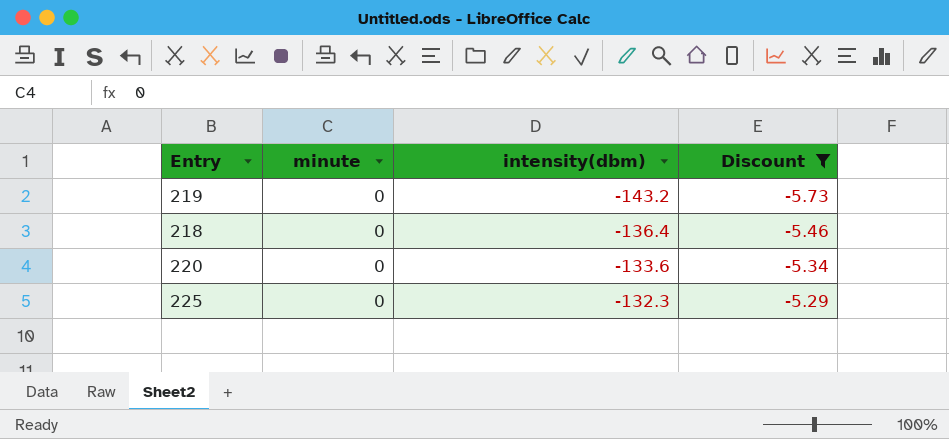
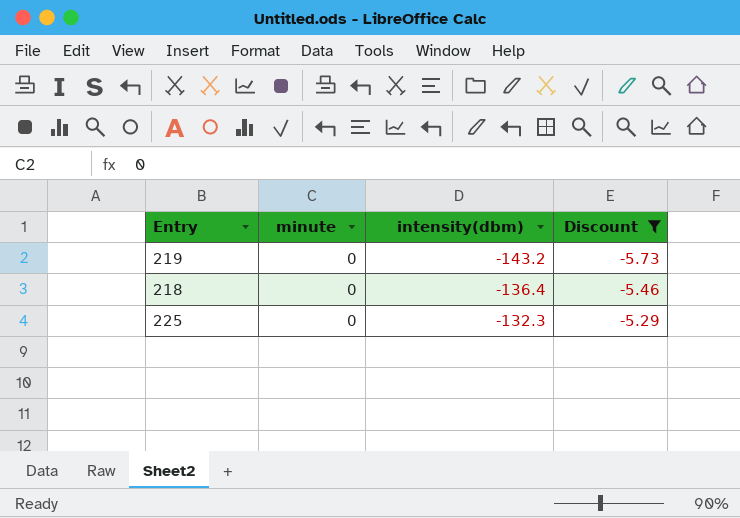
row 220: 0 | -133.6 | -5.34 -> none

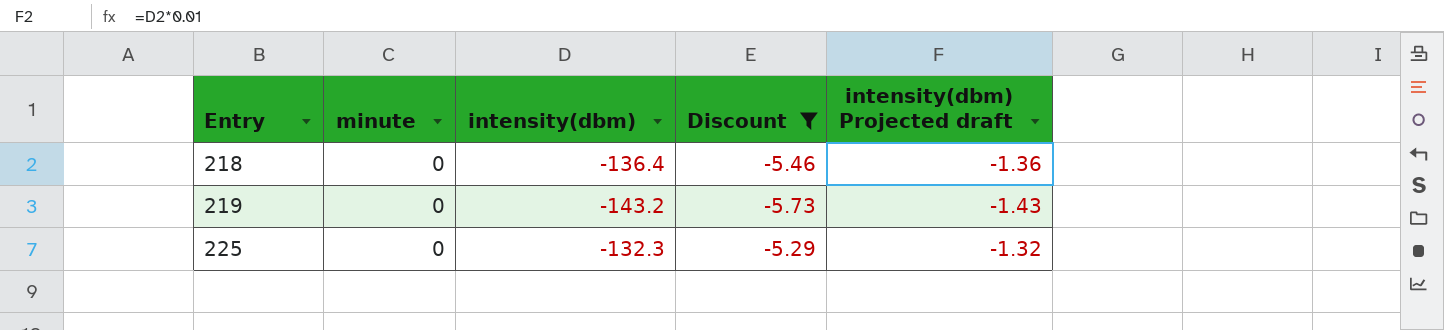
row order: intensity(dbm) ascending -> Entry ascending
column intensity(dbm) Projected draft | formula: none -> [intensity(dbm)] * 0.01

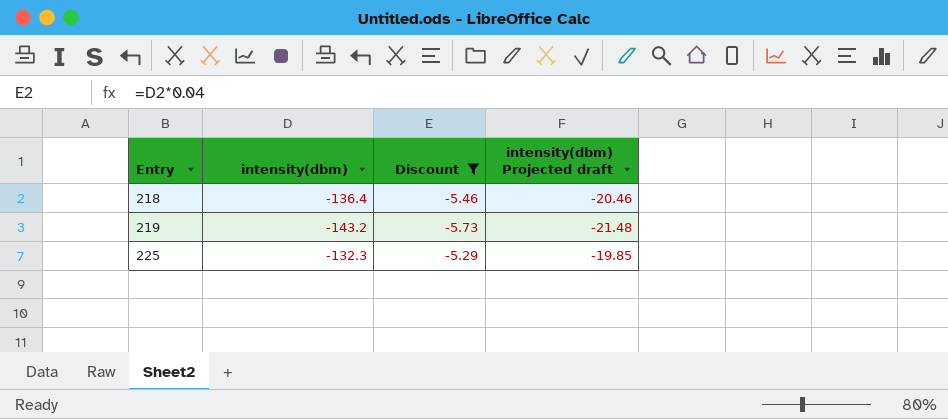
column minute | position: 2 -> none
column intensity(dbm) Projected draft | formula: [intensity(dbm)] * 0.01 -> [intensity(dbm)] * 0.15

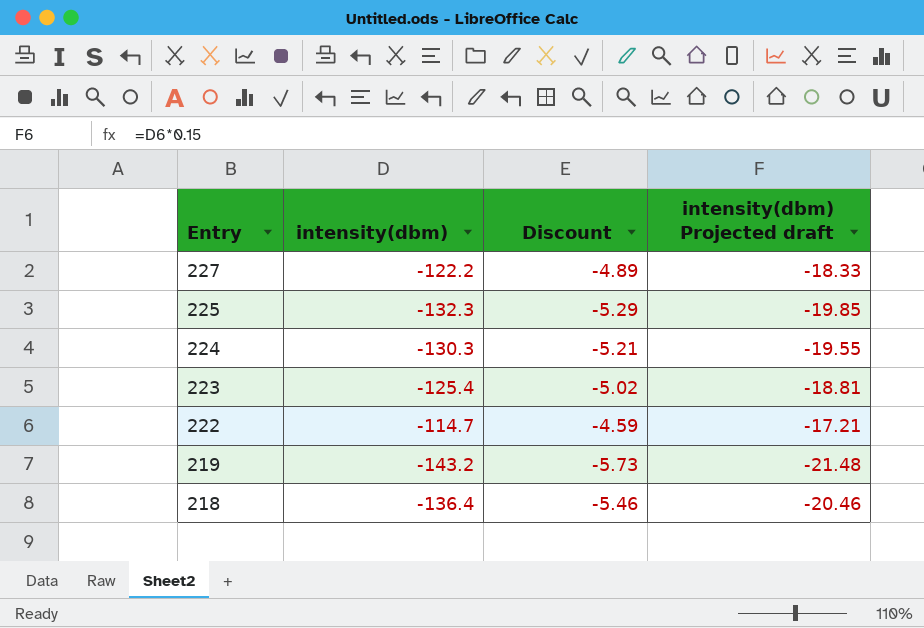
filter: Discount <= -5.29 -> none
row order: Entry ascending -> Entry descending

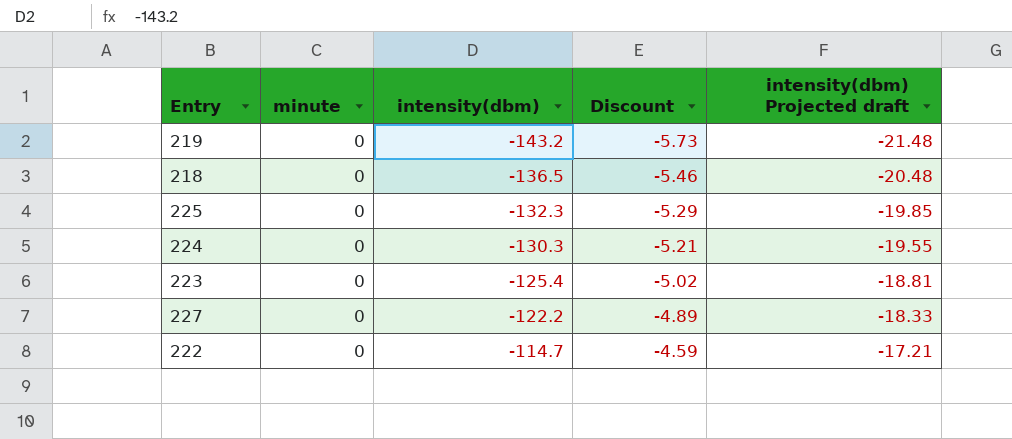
row order: Entry descending -> intensity(dbm) ascending
column minute | position: none -> 2
218 | intensity(dbm): -136.4 -> -136.5
218 | intensity(dbm) Projected draft: -20.46 -> -20.48

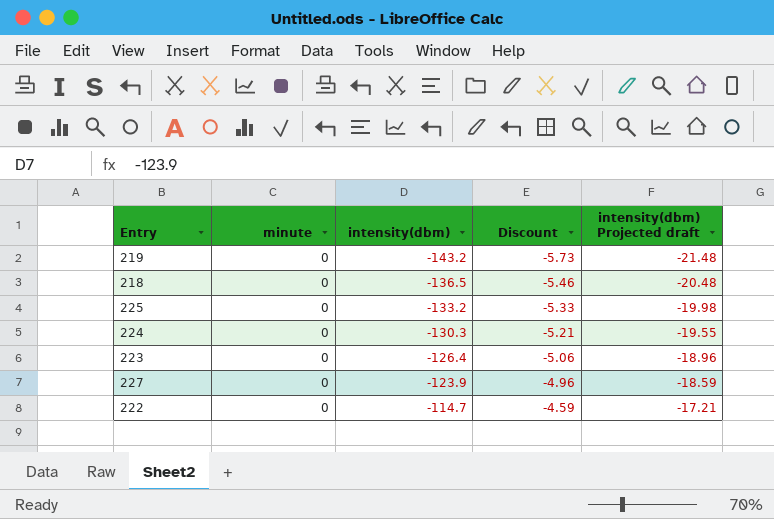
225 | intensity(dbm): -132.3 -> -133.2
225 | Discount: -5.29 -> -5.33
225 | intensity(dbm) Projected draft: -19.85 -> -19.98
223 | intensity(dbm): -125.4 -> -126.4
223 | Discount: -5.02 -> -5.06
223 | intensity(dbm) Projected draft: -18.81 -> -18.96
227 | intensity(dbm): -122.2 -> -123.9
227 | Discount: -4.89 -> -4.96
227 | intensity(dbm) Projected draft: -18.33 -> -18.59

